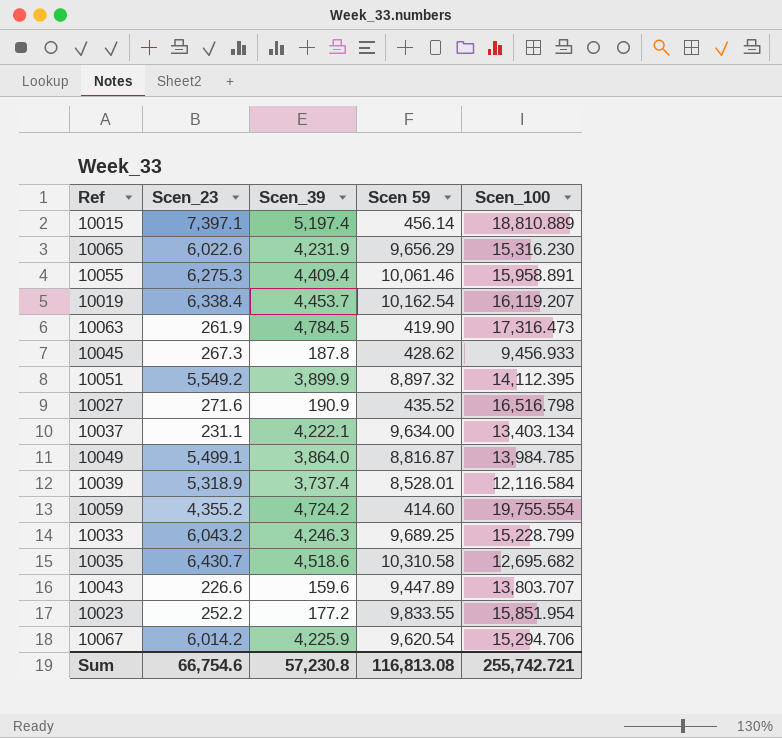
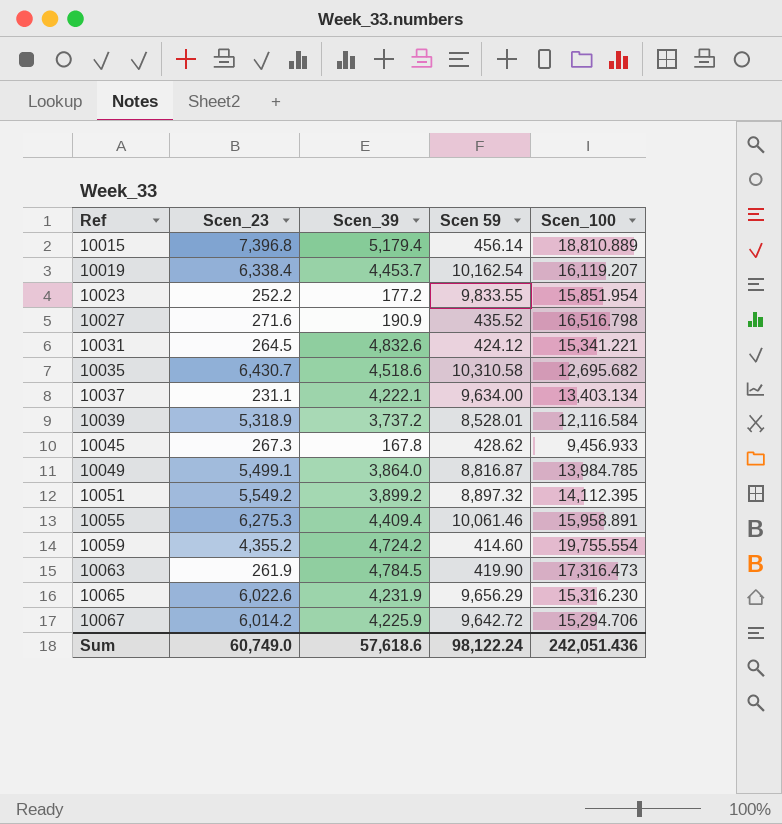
row order: none -> Ref ascending
row 10033: 6,043.2 | 4,246.3 | 9,689.25 | 15,228.799 -> none
row 10043: 226.6 | 159.6 | 9,447.89 | 13,803.707 -> none
10015 | Scen_23: 7,397.1 -> 7,396.8
10015 | Scen_39: 5,197.4 -> 5,179.4
row 10031: none -> 264.5 | 4,832.6 | 424.12 | 15,341.221
10039 | Scen_39: 3,737.4 -> 3,737.2
10045 | Scen_39: 187.8 -> 167.8
10051 | Scen_39: 3,899.9 -> 3,899.2
10067 | Scen 59: 9,620.54 -> 9,642.72
Sum | Scen_23: 66,754.6 -> 60,749.0
Sum | Scen_39: 57,230.8 -> 57,618.6
Sum | Scen 59: 116,813.08 -> 98,122.24
Sum | Scen_100: 255,742.721 -> 242,051.436

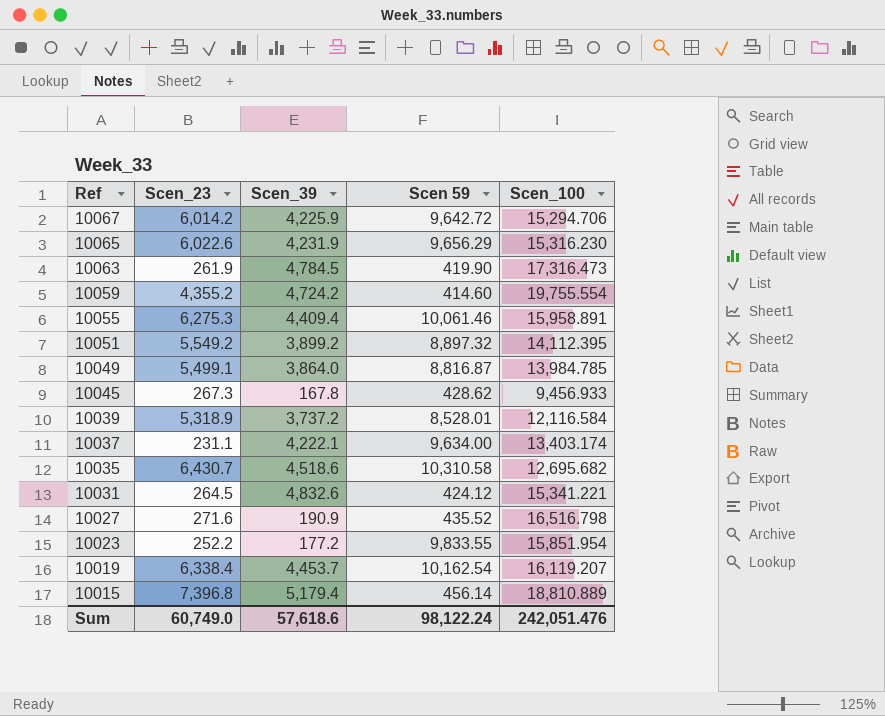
row order: Ref ascending -> Ref descending
10037 | Scen_100: 13,403.134 -> 13,403.174
Sum | Scen_100: 242,051.436 -> 242,051.476

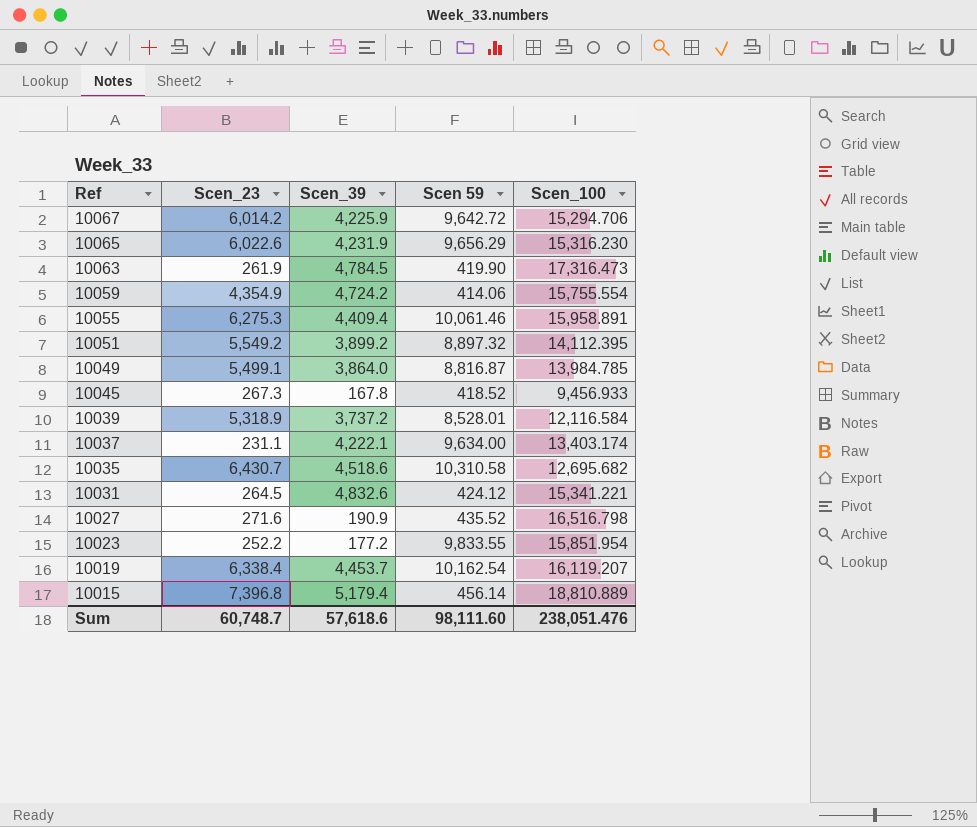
10059 | Scen_23: 4,355.2 -> 4,354.9
10059 | Scen 59: 414.60 -> 414.06
10059 | Scen_100: 19,755.554 -> 15,755.554
10045 | Scen 59: 428.62 -> 418.52
Sum | Scen_23: 60,749.0 -> 60,748.7
Sum | Scen 59: 98,122.24 -> 98,111.60
Sum | Scen_100: 242,051.476 -> 238,051.476

